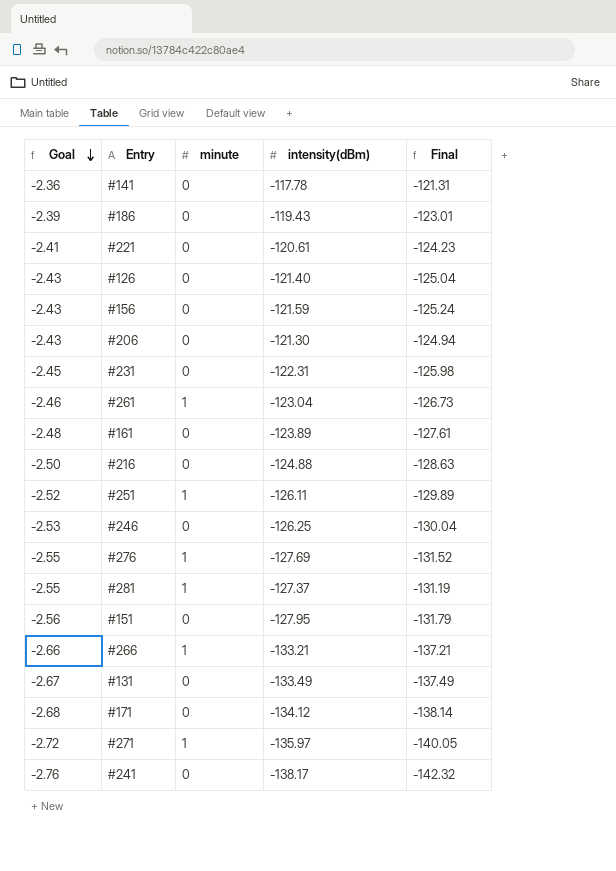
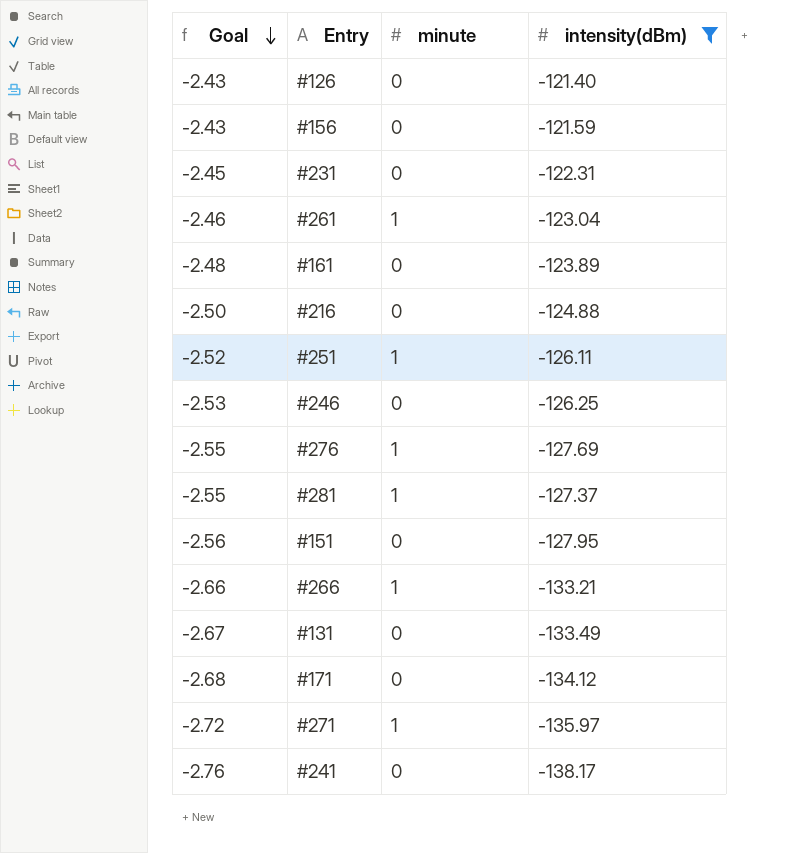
filter: none -> intensity(dBm) <= -121.40
column Final | formula: [intensity(dBm)] * 1.03 -> none

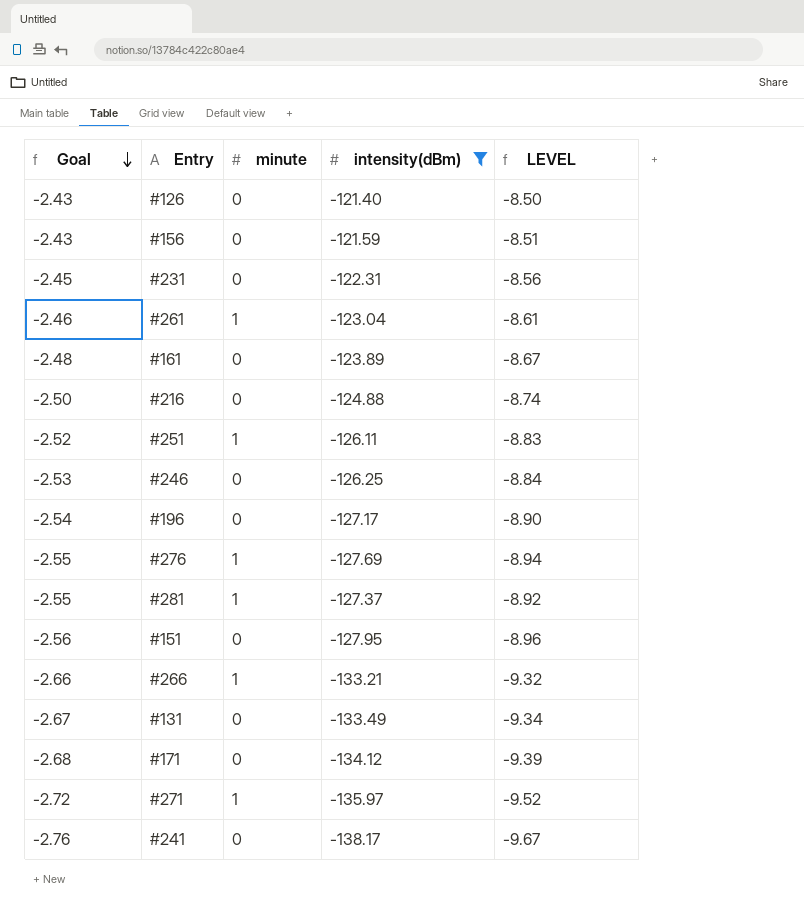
column LEVEL | formula: none -> [intensity(dBm)] * 0.07
row #196: none -> -2.54 | 0 | -127.17 | -8.90

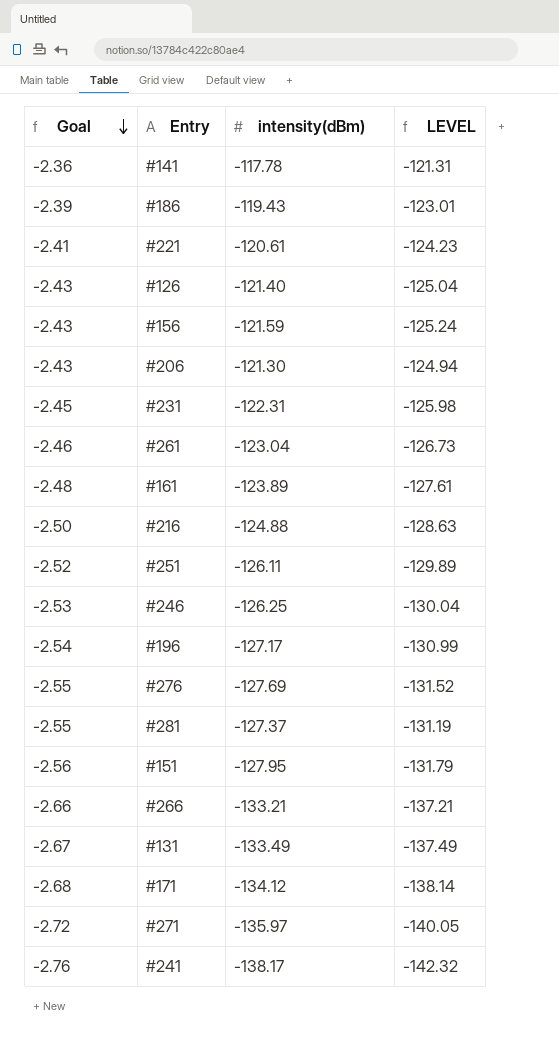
filter: intensity(dBm) <= -121.40 -> none
column minute | position: 3 -> none
column LEVEL | formula: [intensity(dBm)] * 0.07 -> [intensity(dBm)] * 1.03

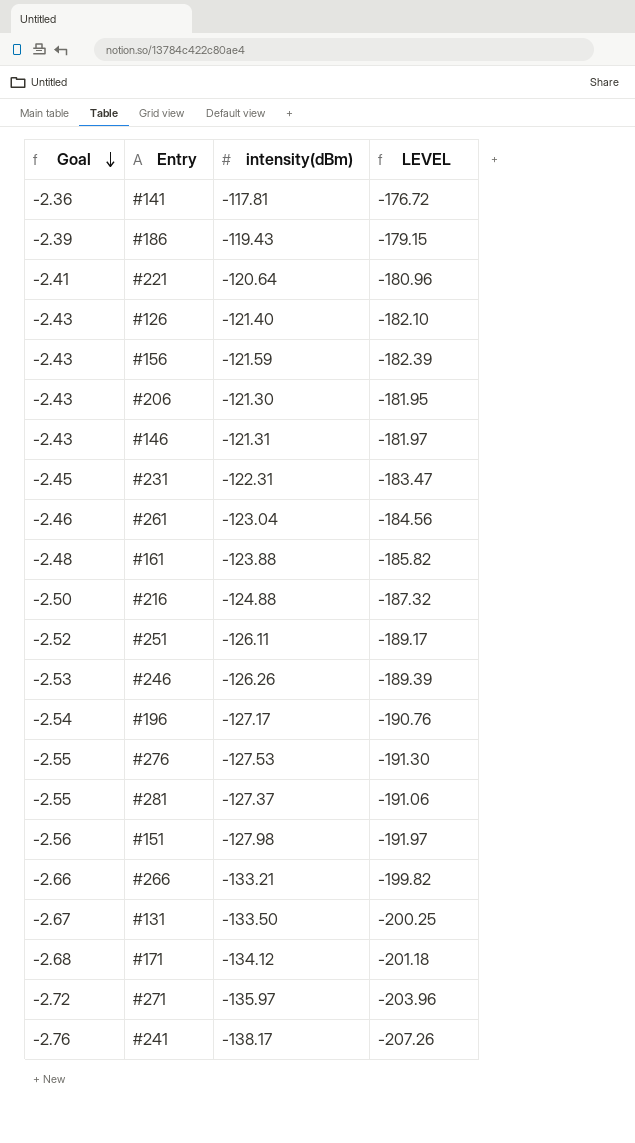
column LEVEL | formula: [intensity(dBm)] * 1.03 -> [intensity(dBm)] * 1.5
#141 | intensity(dBm): -117.78 -> -117.81
#221 | intensity(dBm): -120.61 -> -120.64
row #146: none -> -2.43 | -121.31 | -181.97
#161 | intensity(dBm): -123.89 -> -123.88
#246 | intensity(dBm): -126.25 -> -126.26
#276 | intensity(dBm): -127.69 -> -127.53
#151 | intensity(dBm): -127.95 -> -127.98
#131 | intensity(dBm): -133.49 -> -133.50

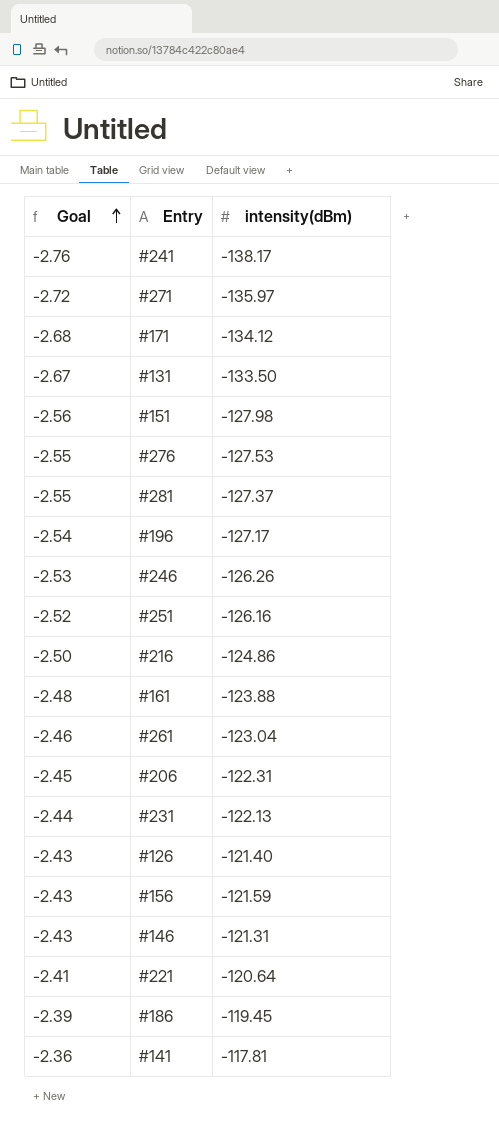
row order: Goal descending -> Goal ascending
column LEVEL | formula: [intensity(dBm)] * 1.5 -> none
row #266: -2.66 | -133.21 | -199.82 -> none
#251 | intensity(dBm): -126.11 -> -126.16
#216 | intensity(dBm): -124.88 -> -124.86
#206 | Goal: -2.43 -> -2.45
#206 | intensity(dBm): -121.30 -> -122.31
#231 | Goal: -2.45 -> -2.44
#231 | intensity(dBm): -122.31 -> -122.13
#186 | intensity(dBm): -119.43 -> -119.45

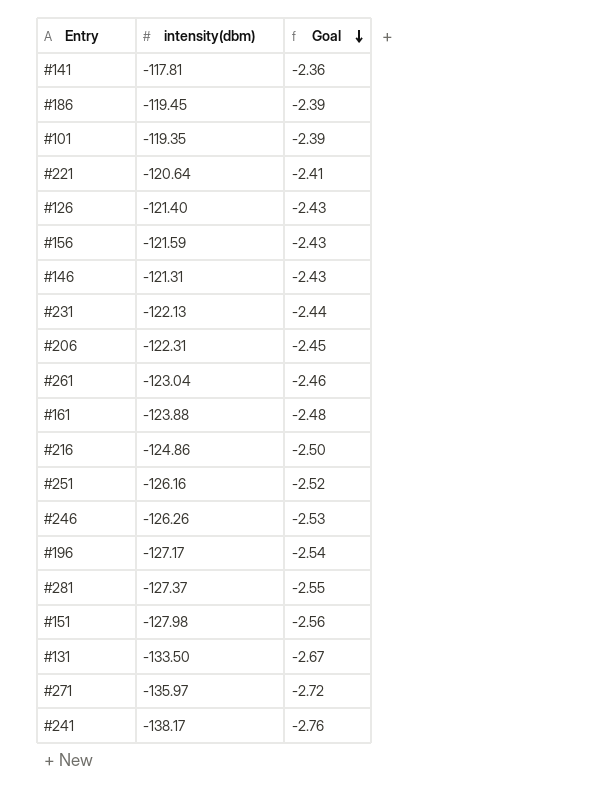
row order: Goal ascending -> Goal descending
column name: intensity(dBm) -> intensity(dbm)
column Goal | position: 1 -> 3
row #171: -2.68 | -134.12 -> none
row #276: -2.55 | -127.53 -> none
row #101: none -> -119.35 | -2.39

